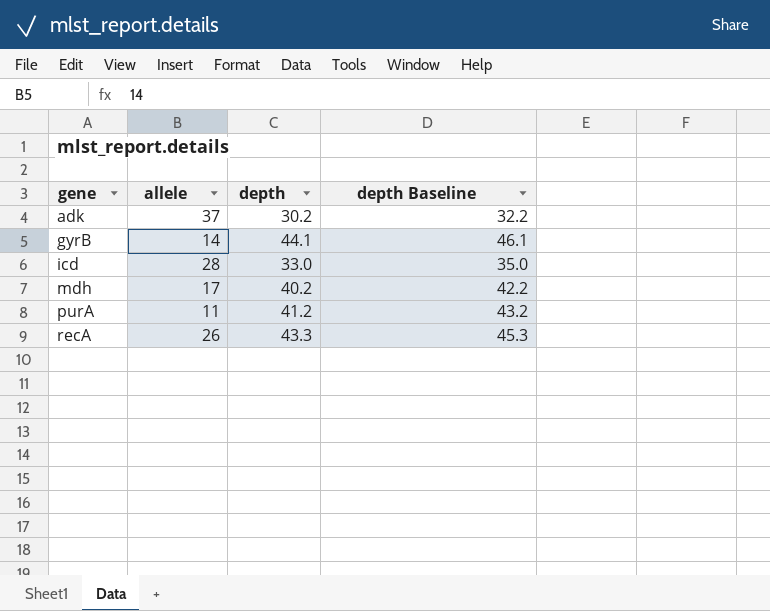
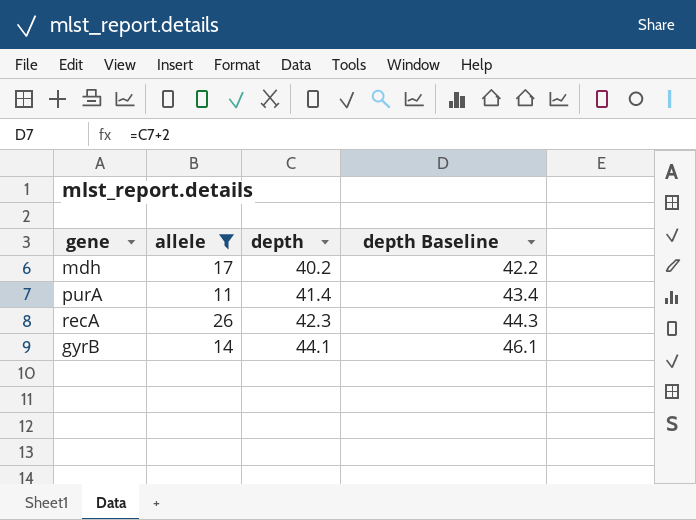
filter: none -> allele <= 26
row order: gene ascending -> depth ascending
purA | depth: 41.2 -> 41.4
purA | depth Baseline: 43.2 -> 43.4
recA | depth: 43.3 -> 42.3
recA | depth Baseline: 45.3 -> 44.3

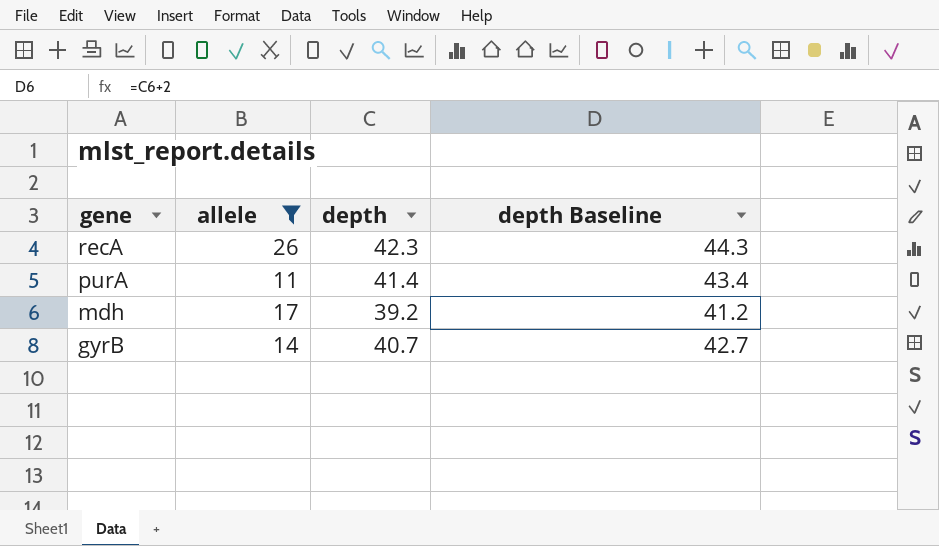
row order: depth ascending -> gene descending
mdh | depth: 40.2 -> 39.2
mdh | depth Baseline: 42.2 -> 41.2
gyrB | depth: 44.1 -> 40.7
gyrB | depth Baseline: 46.1 -> 42.7

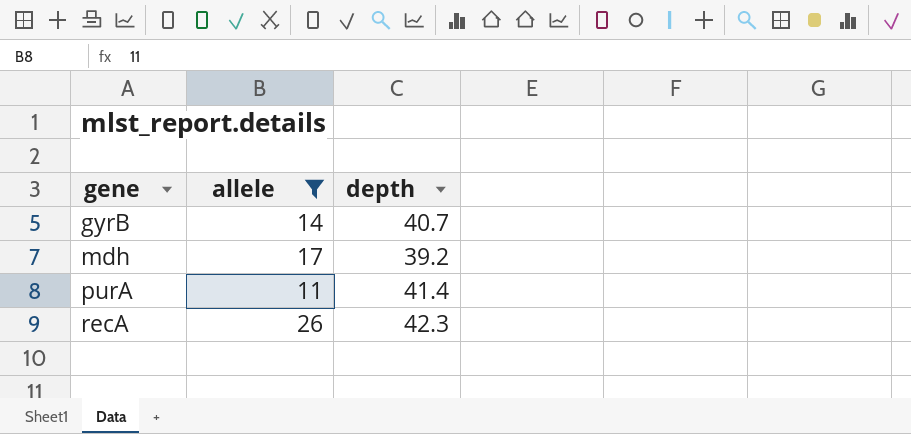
row order: gene descending -> gene ascending
column depth Baseline | formula: [depth] + 2 -> none

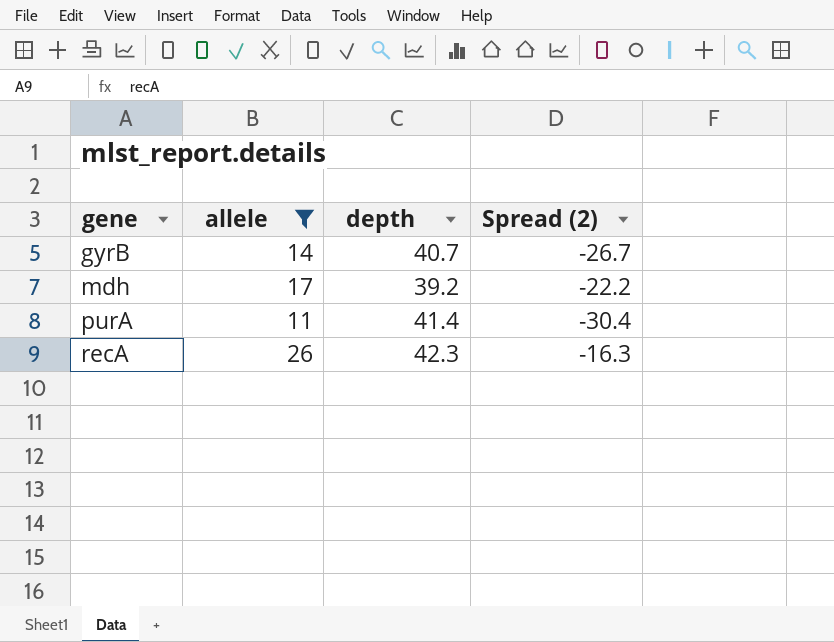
column Spread (2) | formula: none -> [allele] - [depth]

